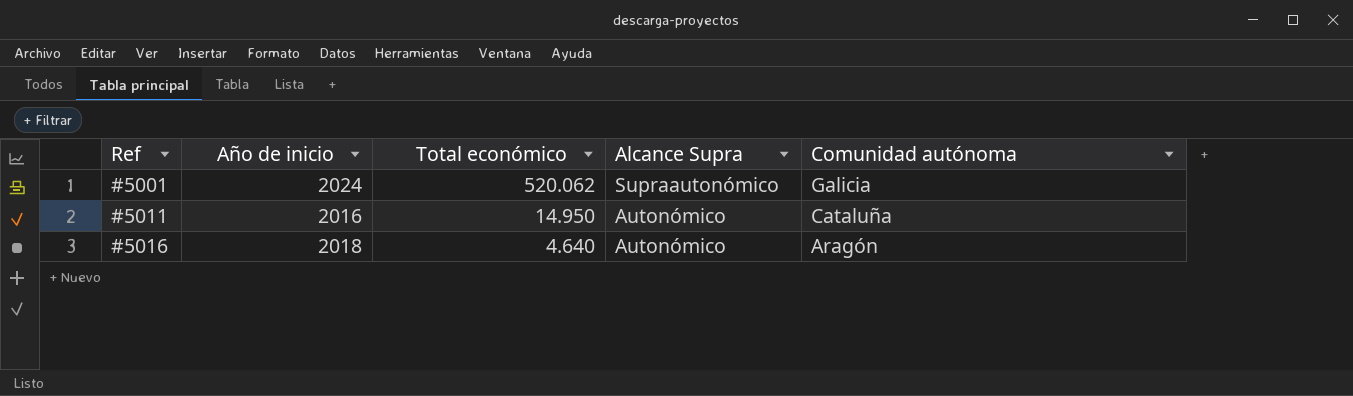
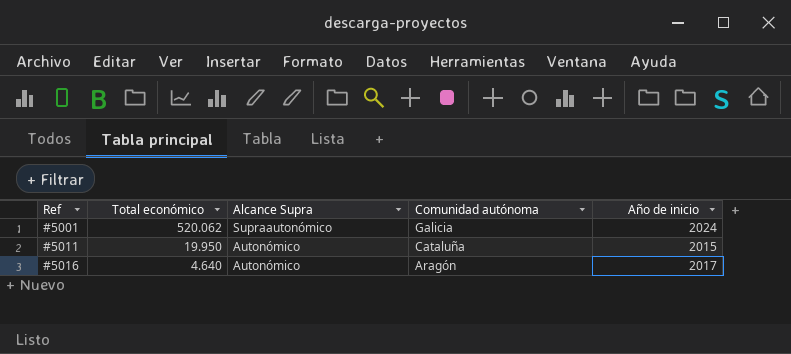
column Año de inicio | position: 2 -> 5
#5011 | Total económico: 14.950 -> 19.950
#5011 | Año de inicio: 2016 -> 2015
#5016 | Año de inicio: 2018 -> 2017

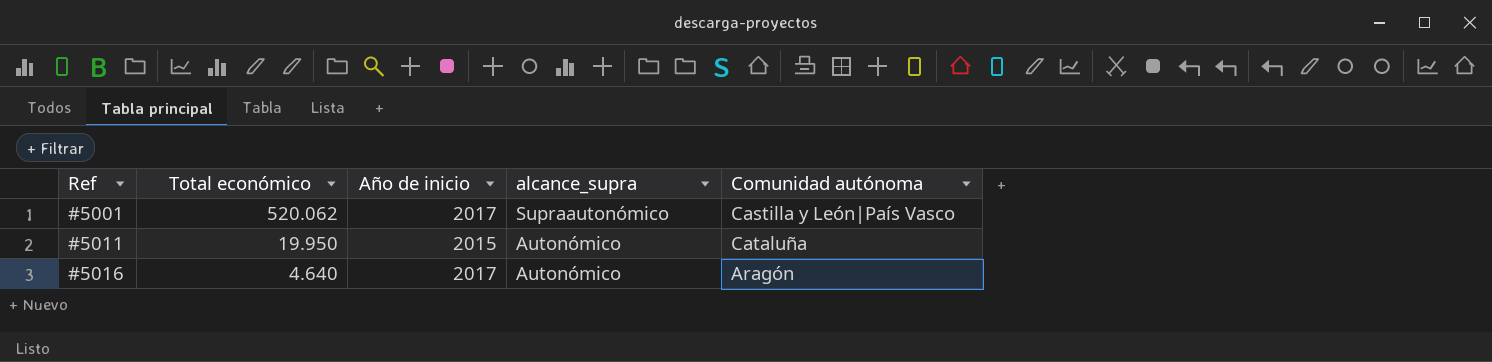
column Año de inicio | position: 5 -> 3
column name: Alcance Supra -> alcance_supra
#5001 | Año de inicio: 2024 -> 2017
#5001 | Comunidad autónoma: Galicia -> Castilla y León|País Vasco

